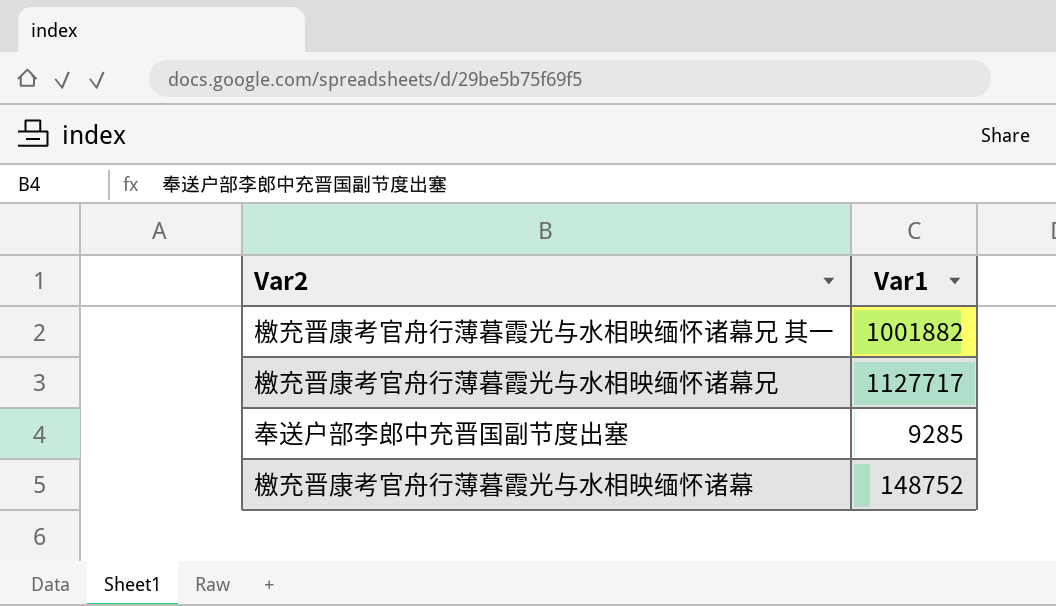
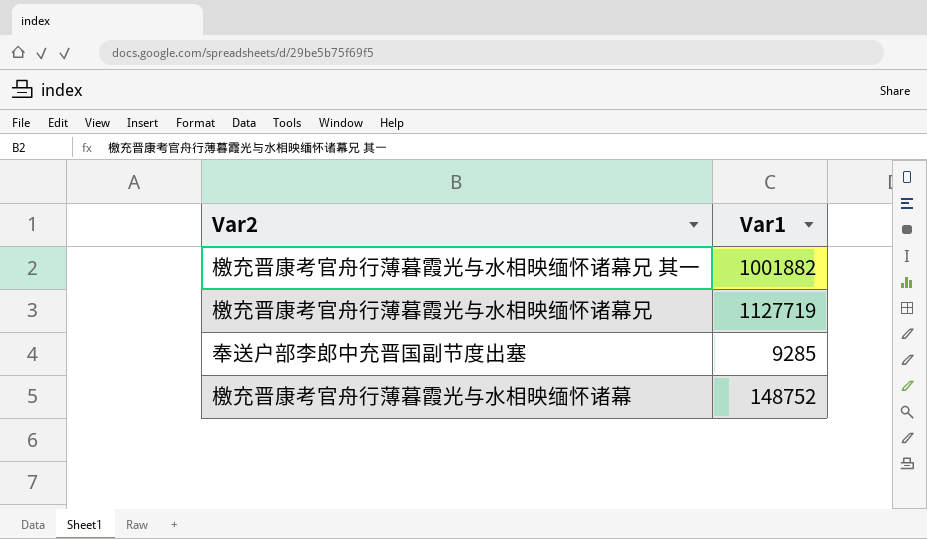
檄充晋康考官舟行薄暮霞光与水相映缅怀诸幕兄 | Var1: 1127717 -> 1127719

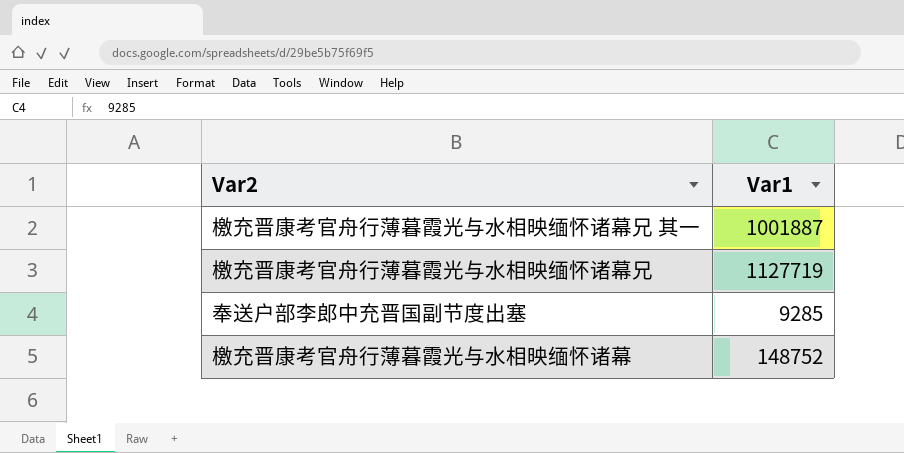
檄充晋康考官舟行薄暮霞光与水相映缅怀诸幕兄 其一 | Var1: 1001882 -> 1001887

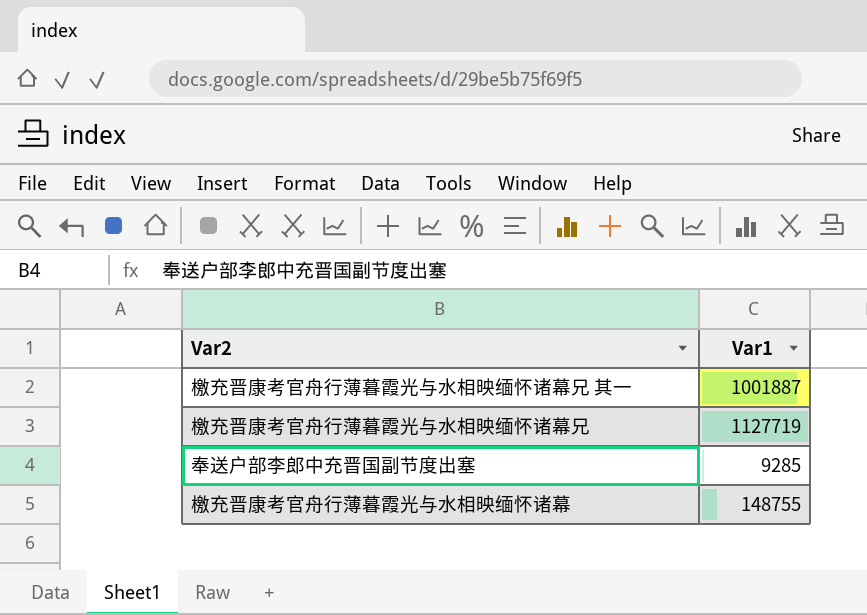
檄充晋康考官舟行薄暮霞光与水相映缅怀诸幕 | Var1: 148752 -> 148755

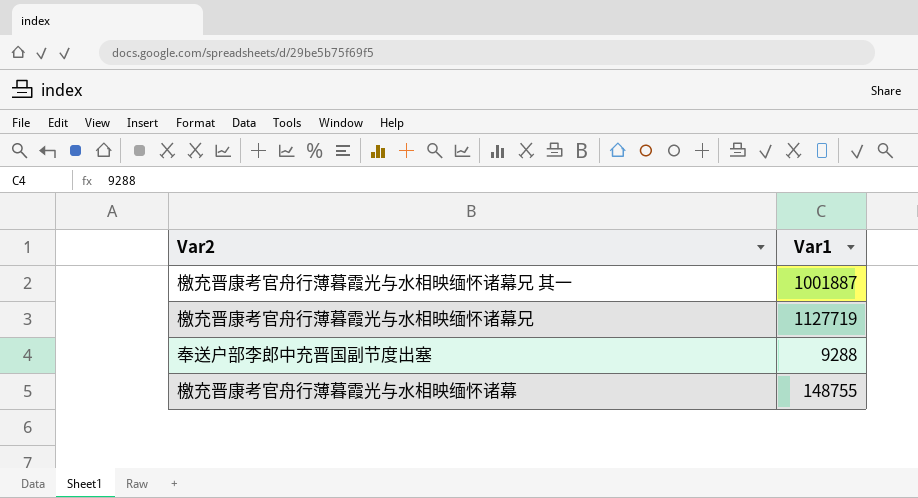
奉送户部李郎中充晋国副节度出塞 | Var1: 9285 -> 9288

